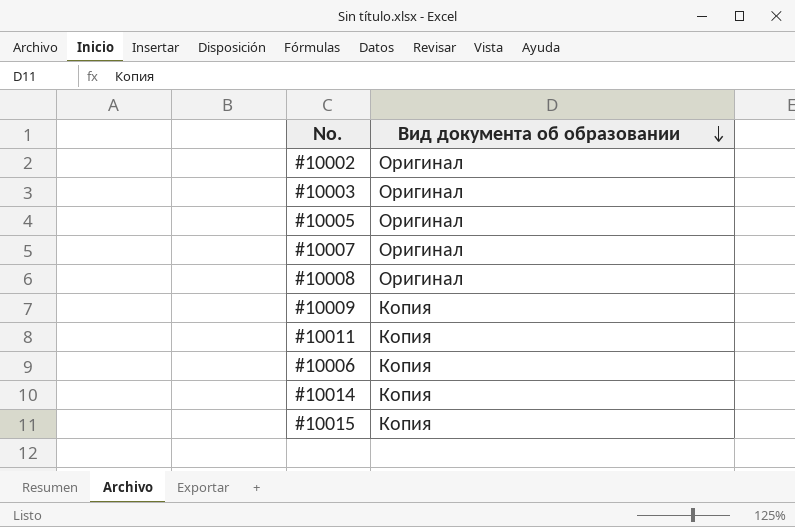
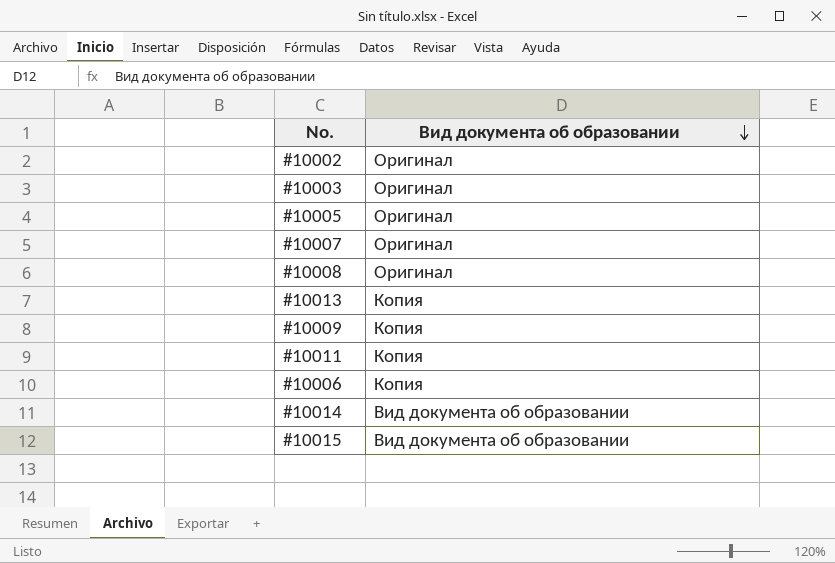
row #10013: none -> Копия
#10014 | Вид документа об образовании: Копия -> Вид документа об образовании
#10015 | Вид документа об образовании: Копия -> Вид документа об образовании

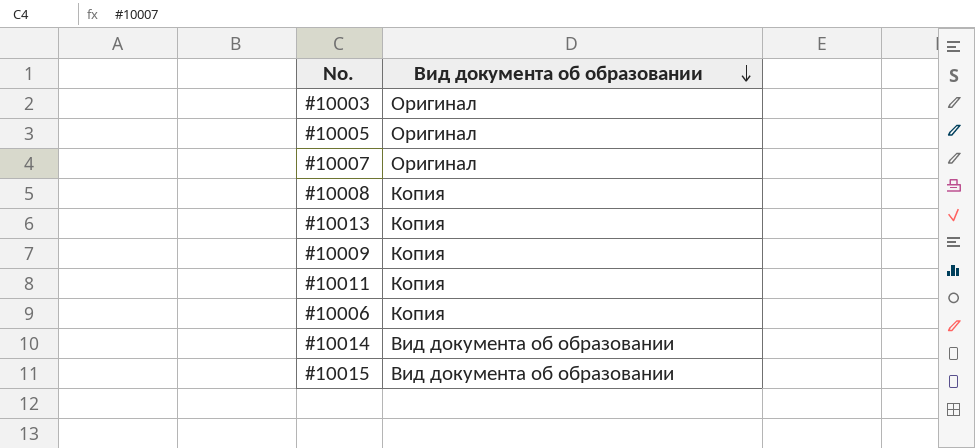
row #10002: Оригинал -> none
#10008 | Вид документа об образовании: Оригинал -> Копия

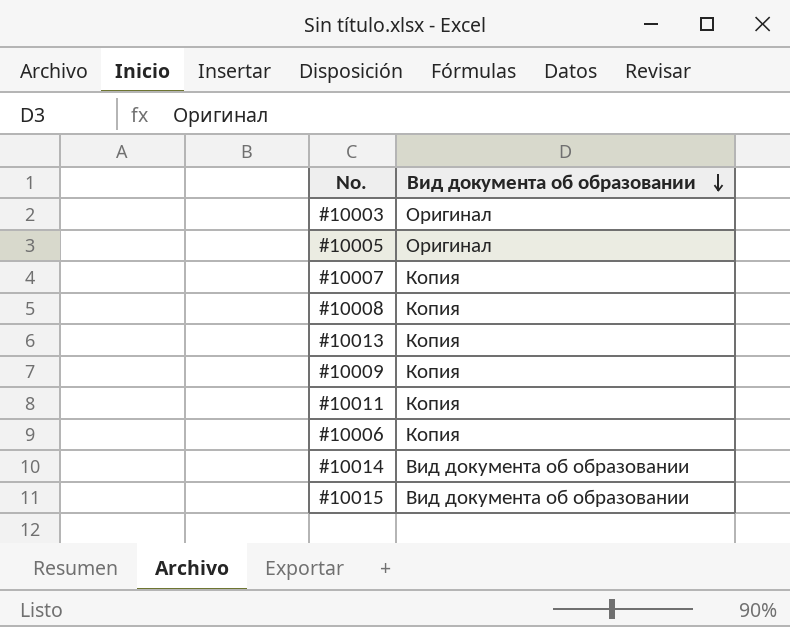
#10007 | Вид документа об образовании: Оригинал -> Копия

